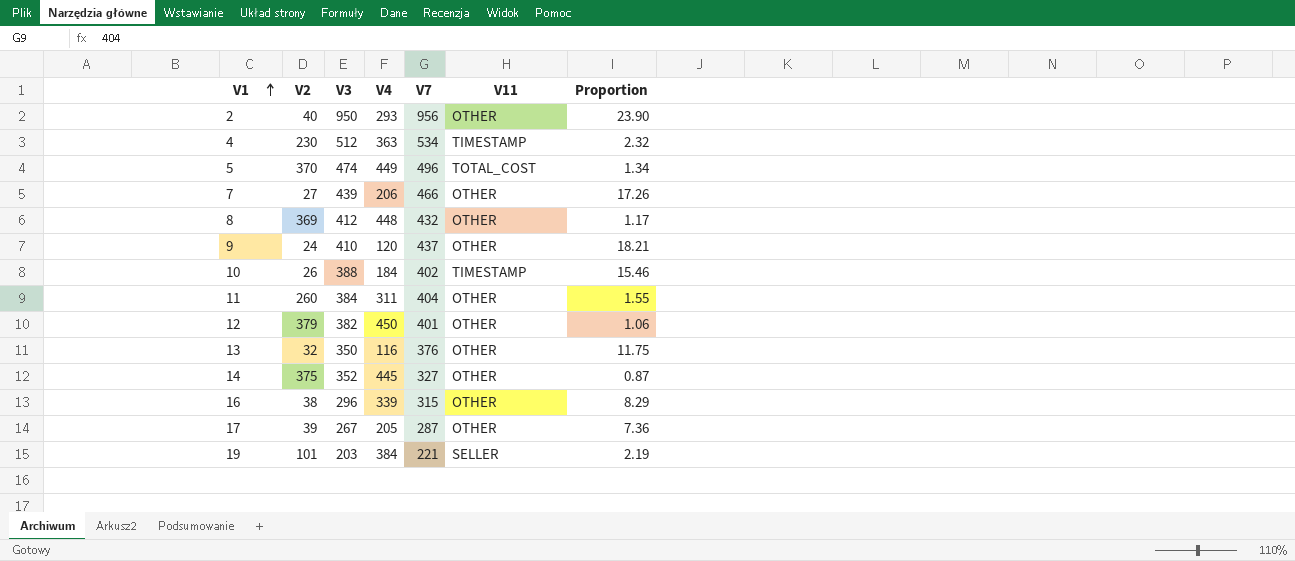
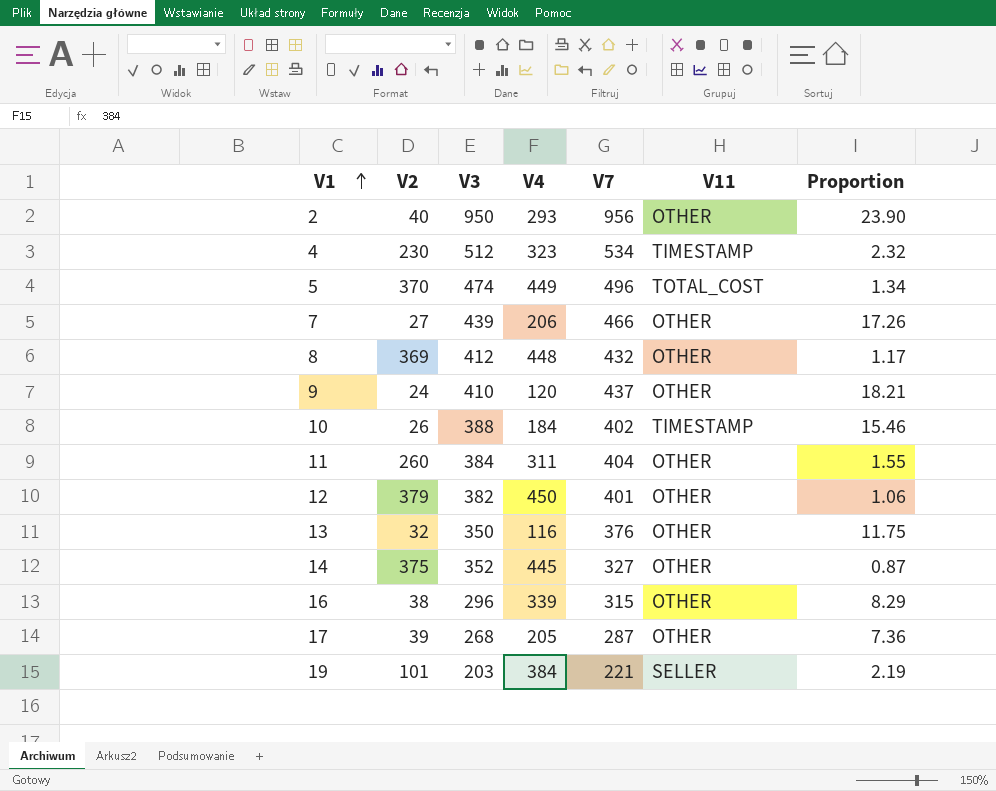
4 | V4: 363 -> 323
17 | V3: 267 -> 268

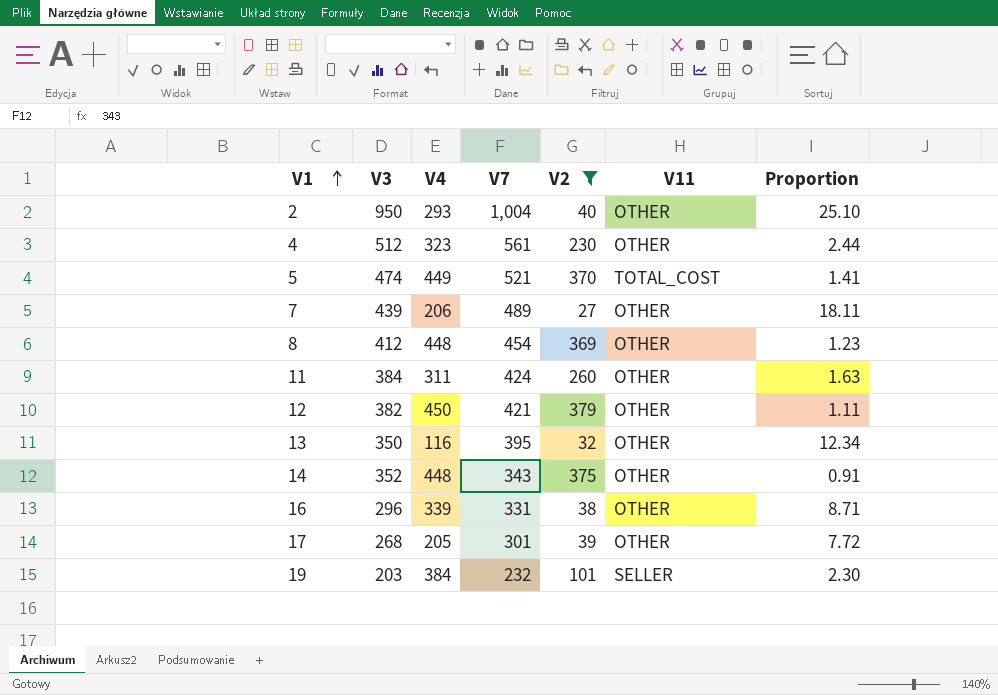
filter: none -> V2 >= 27
column V2 | position: 2 -> 5
2 | V7: 956 -> 1,004
2 | Proportion: 23.90 -> 25.10
4 | V7: 534 -> 561
4 | V11: TIMESTAMP -> OTHER
4 | Proportion: 2.32 -> 2.44
5 | V7: 496 -> 521
5 | Proportion: 1.34 -> 1.41
7 | V7: 466 -> 489
7 | Proportion: 17.26 -> 18.11
8 | V7: 432 -> 454
8 | Proportion: 1.17 -> 1.23
11 | V7: 404 -> 424
11 | Proportion: 1.55 -> 1.63
12 | V7: 401 -> 421
12 | Proportion: 1.06 -> 1.11
13 | V7: 376 -> 395
13 | Proportion: 11.75 -> 12.34
14 | V4: 445 -> 448
14 | V7: 327 -> 343
14 | Proportion: 0.87 -> 0.91
16 | V7: 315 -> 331
16 | Proportion: 8.29 -> 8.71
17 | V7: 287 -> 301
17 | Proportion: 7.36 -> 7.72
19 | V7: 221 -> 232
19 | Proportion: 2.19 -> 2.30

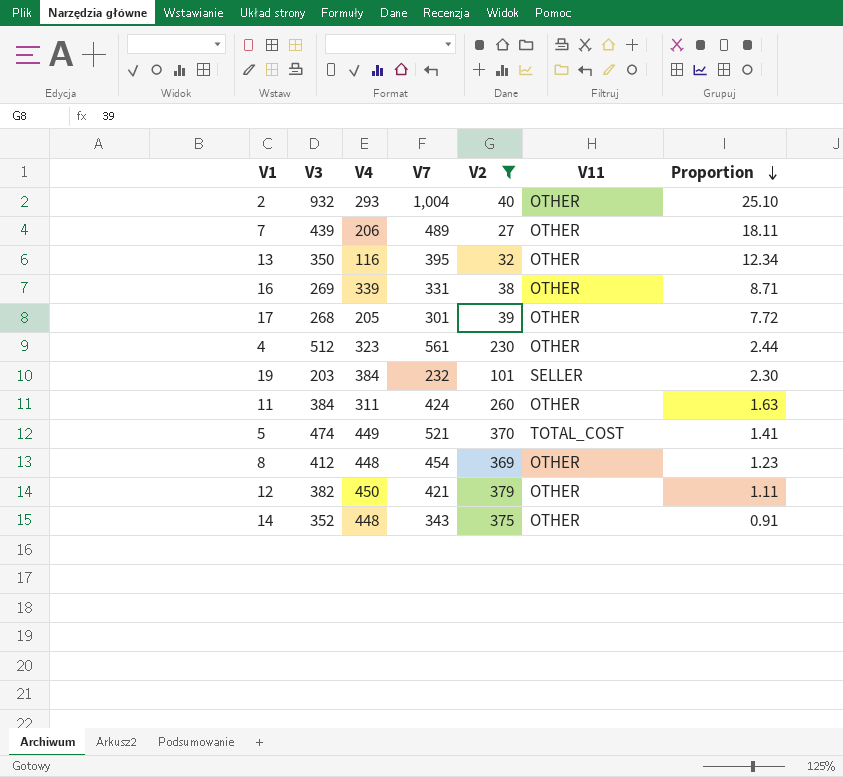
row order: V1 ascending -> Proportion descending
2 | V3: 950 -> 932
16 | V3: 296 -> 269

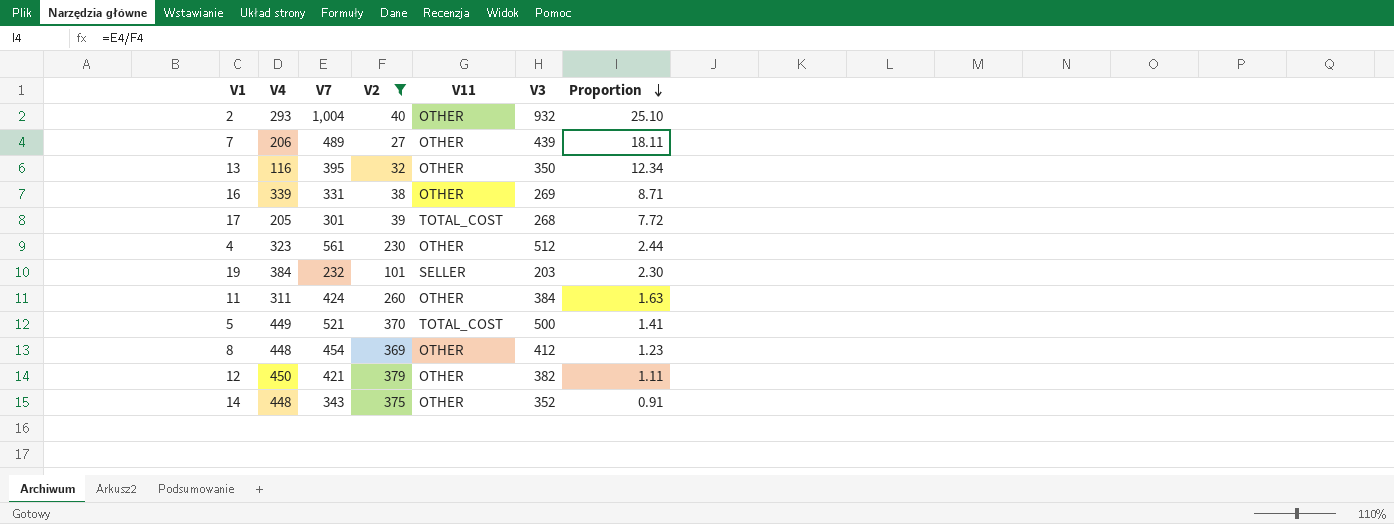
column V3 | position: 2 -> 6
17 | V11: OTHER -> TOTAL_COST
5 | V3: 474 -> 500

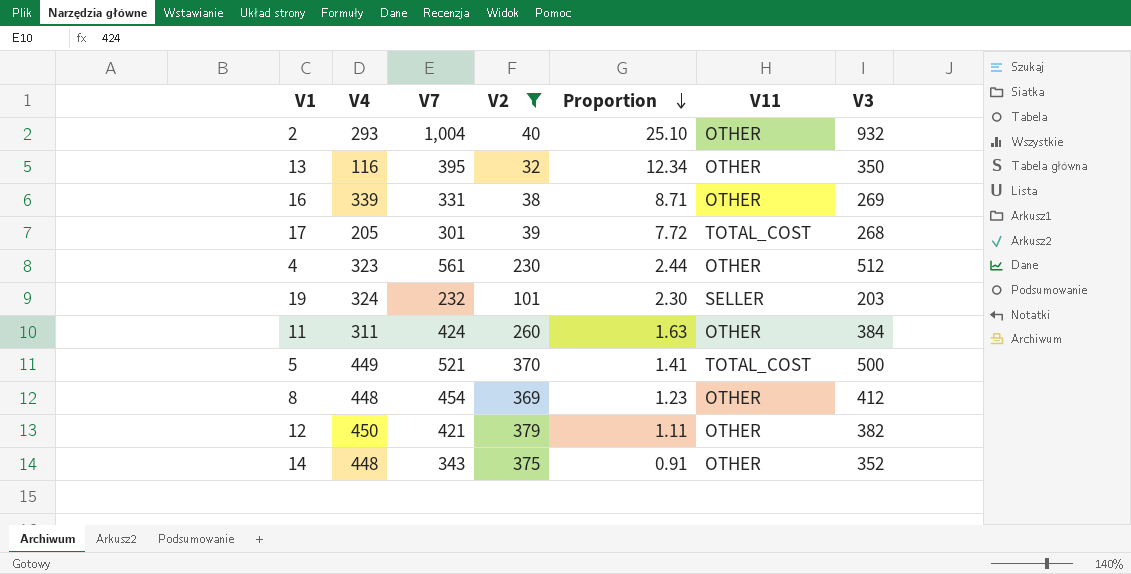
column Proportion | position: 7 -> 5
row 7: 206 | 489 | 27 | OTHER | 439 | 18.11 -> none
19 | V4: 384 -> 324

